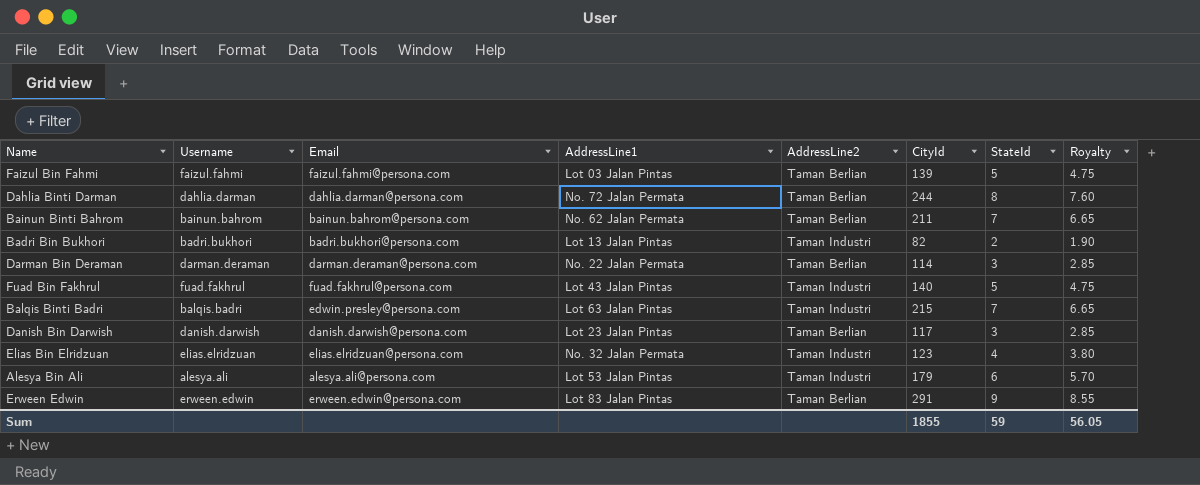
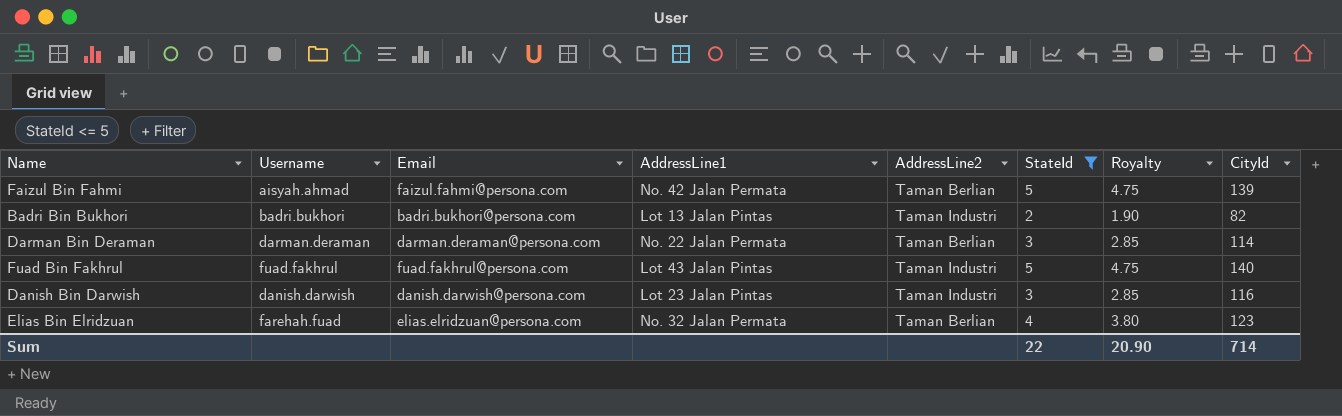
filter: none -> StateId <= 5
column CityId | position: 6 -> 8
Faizul Bin Fahmi | Username: faizul.fahmi -> aisyah.ahmad
Faizul Bin Fahmi | AddressLine1: Lot 03 Jalan Pintas -> No. 42 Jalan Permata
Danish Bin Darwish | AddressLine2: Taman Berlian -> Taman Industri
Danish Bin Darwish | CityId: 117 -> 116
Elias Bin Elridzuan | Username: elias.elridzuan -> farehah.fuad
Elias Bin Elridzuan | AddressLine2: Taman Industri -> Taman Berlian
Sum | StateId: 59 -> 22
Sum | Royalty: 56.05 -> 20.90
Sum | CityId: 1855 -> 714

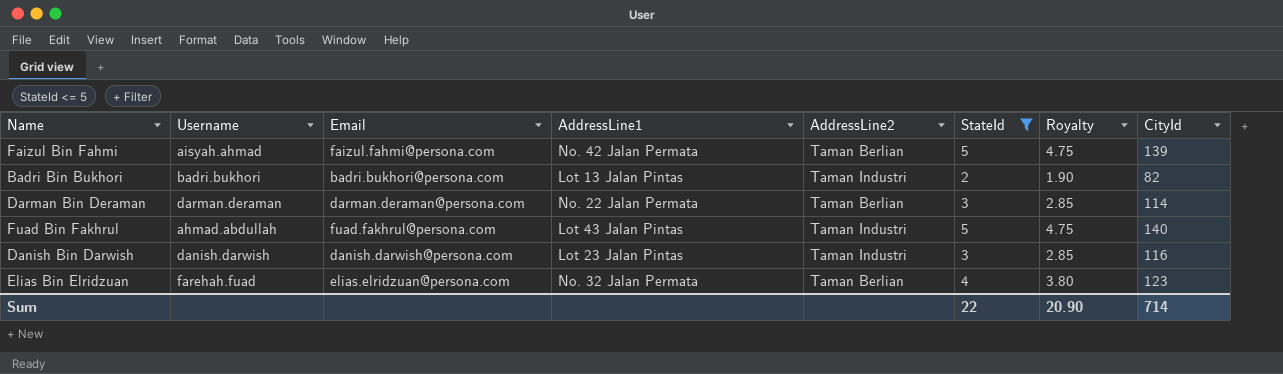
Fuad Bin Fakhrul | Username: fuad.fakhrul -> ahmad.abdullah

